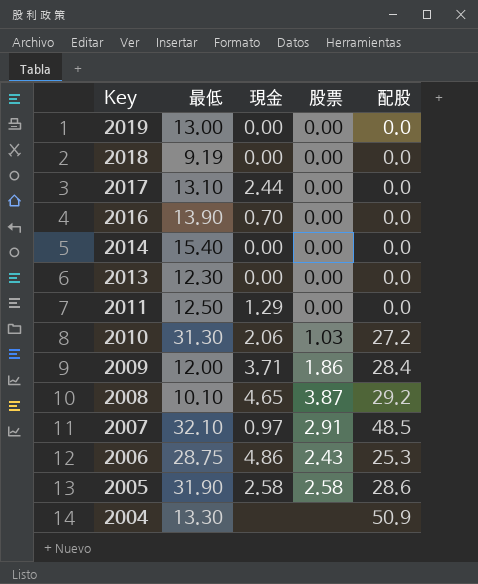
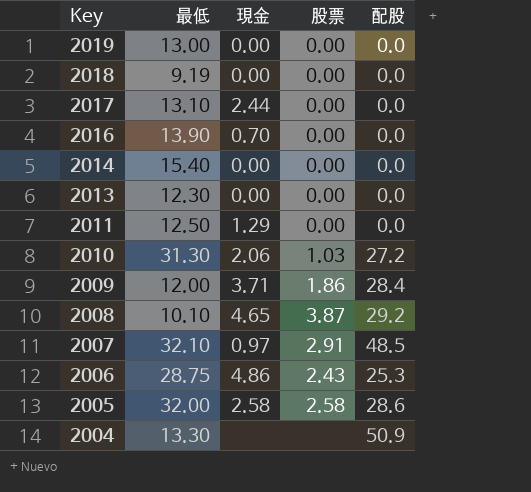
2005 | 最低: 31.90 -> 32.00

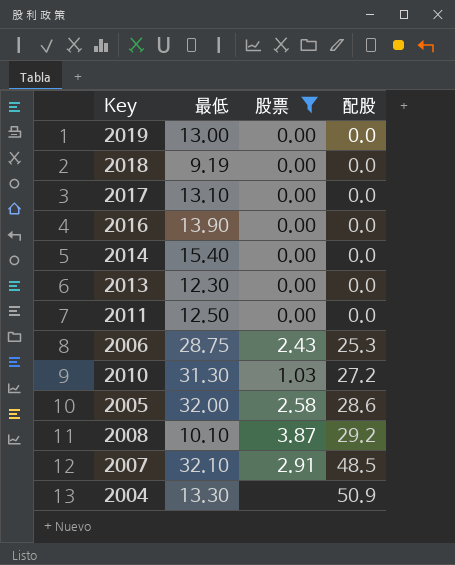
filter: none -> 股票 != 1.86
row order: Key descending -> 配股 ascending
column 現金 | position: 3 -> none

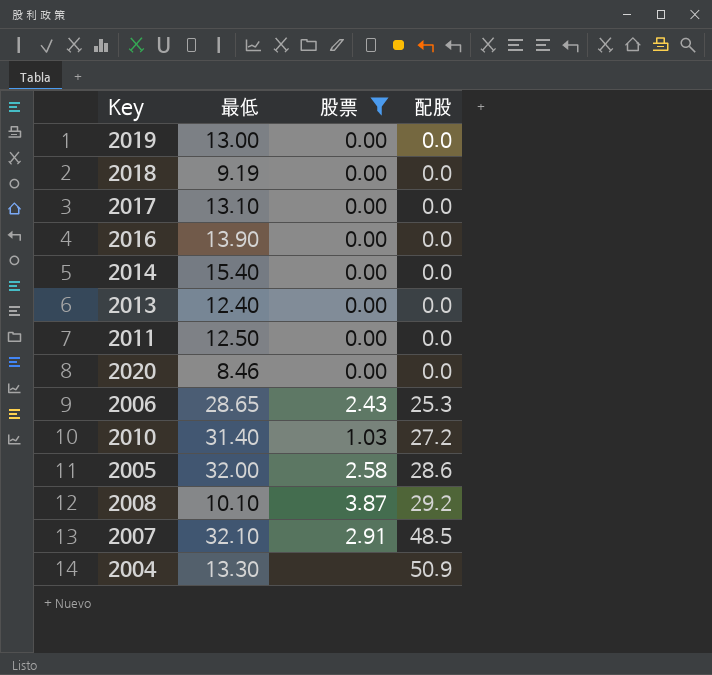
2013 | 最低: 12.30 -> 12.40
row 2020: none -> 8.46 | 0.00 | 0.0
2006 | 最低: 28.75 -> 28.65
2010 | 最低: 31.30 -> 31.40

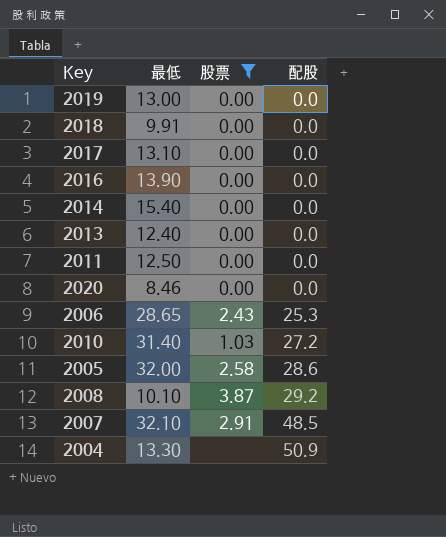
2018 | 最低: 9.19 -> 9.91

